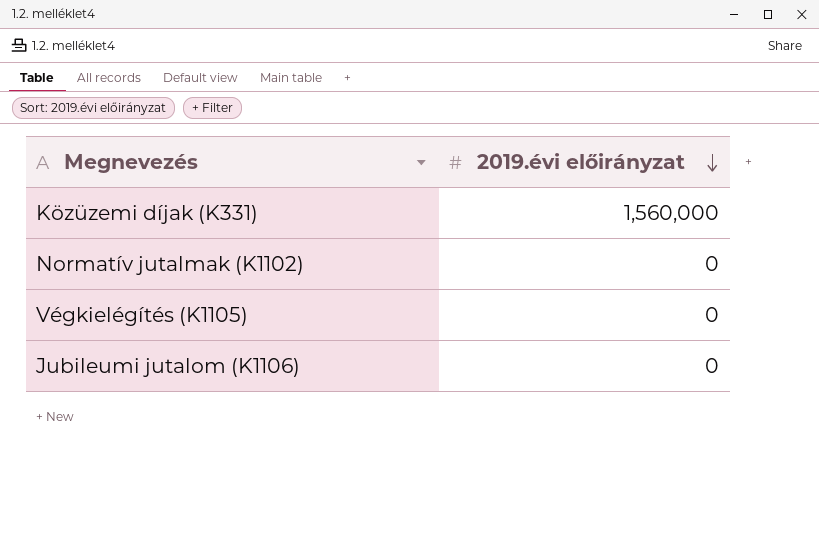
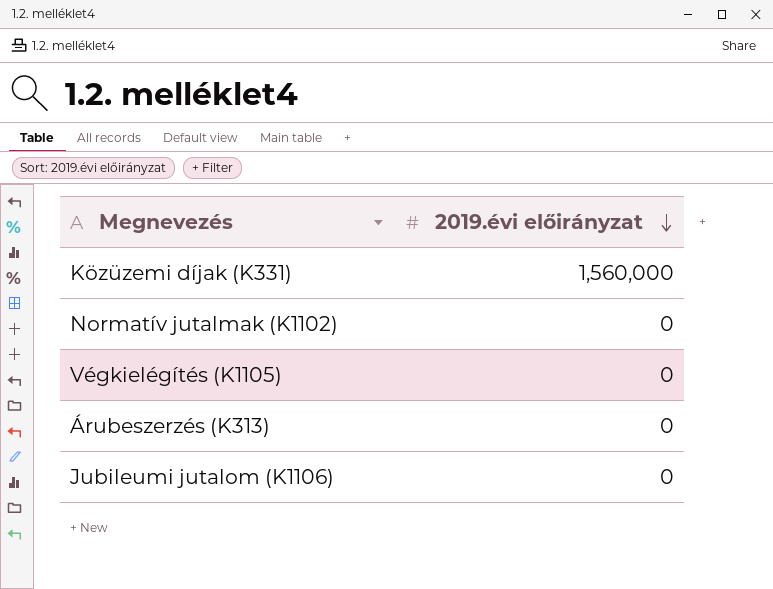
row Árubeszerzés (K313): none -> 0

